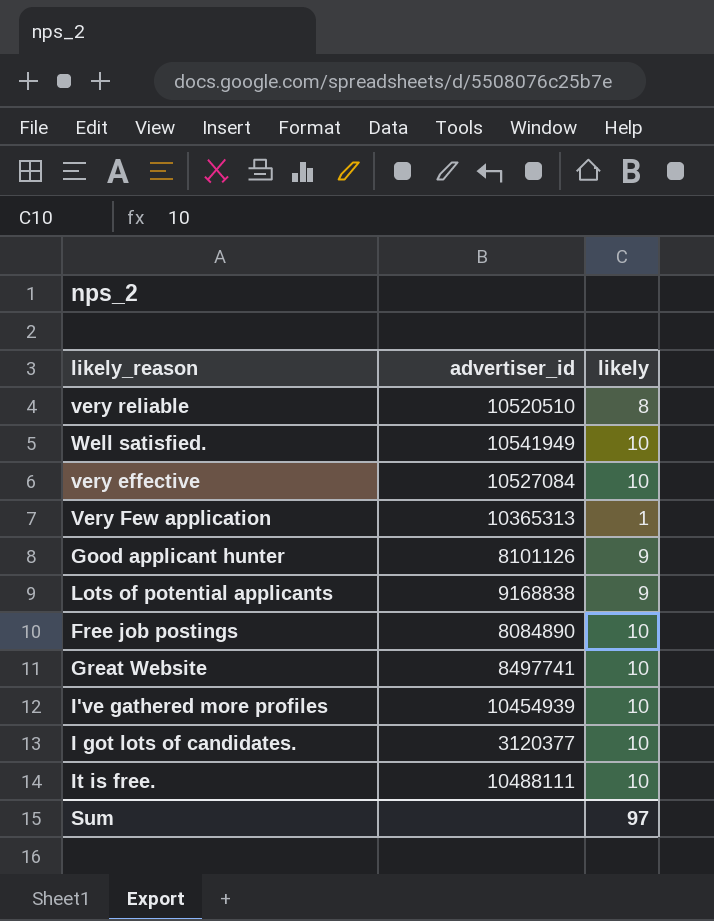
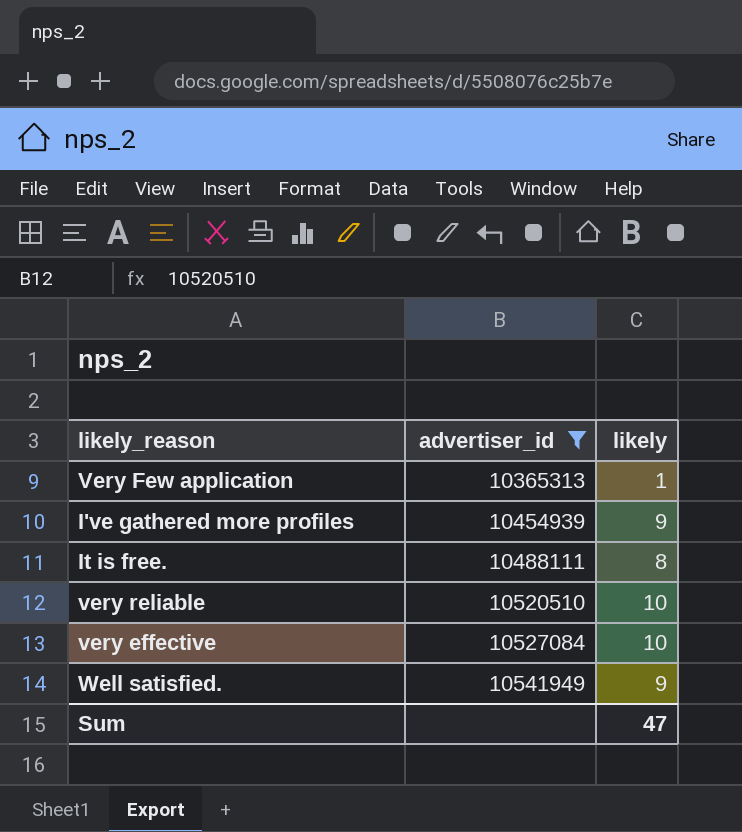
filter: none -> advertiser_id >= 10365313
row order: none -> advertiser_id ascending
I've gathered more profiles | likely: 10 -> 9
It is free. | likely: 10 -> 8
very reliable | likely: 8 -> 10
Well satisfied. | likely: 10 -> 9
Sum | likely: 97 -> 47

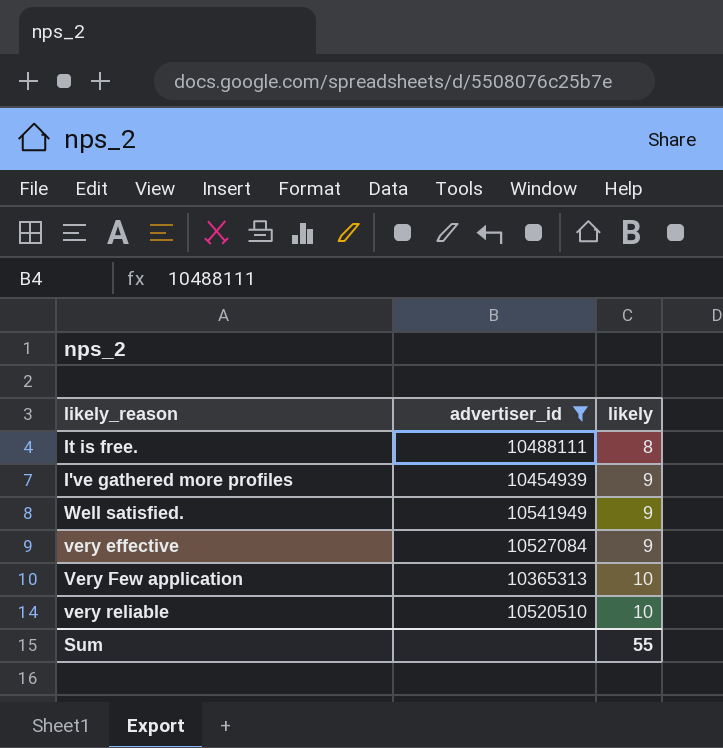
row order: advertiser_id ascending -> likely ascending
very effective | likely: 10 -> 9
Very Few application | likely: 1 -> 10
Sum | likely: 47 -> 55

